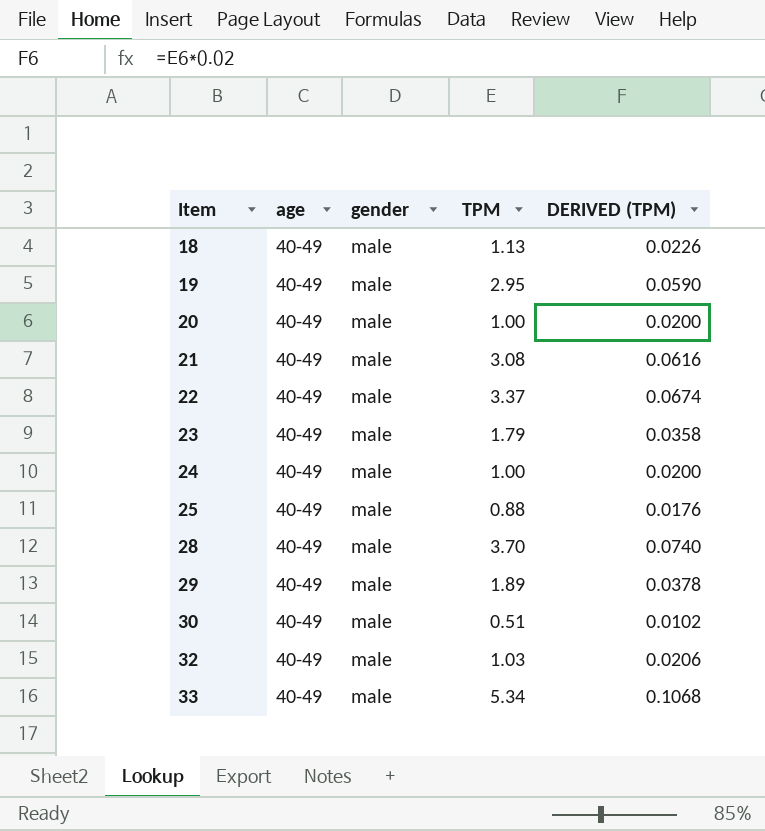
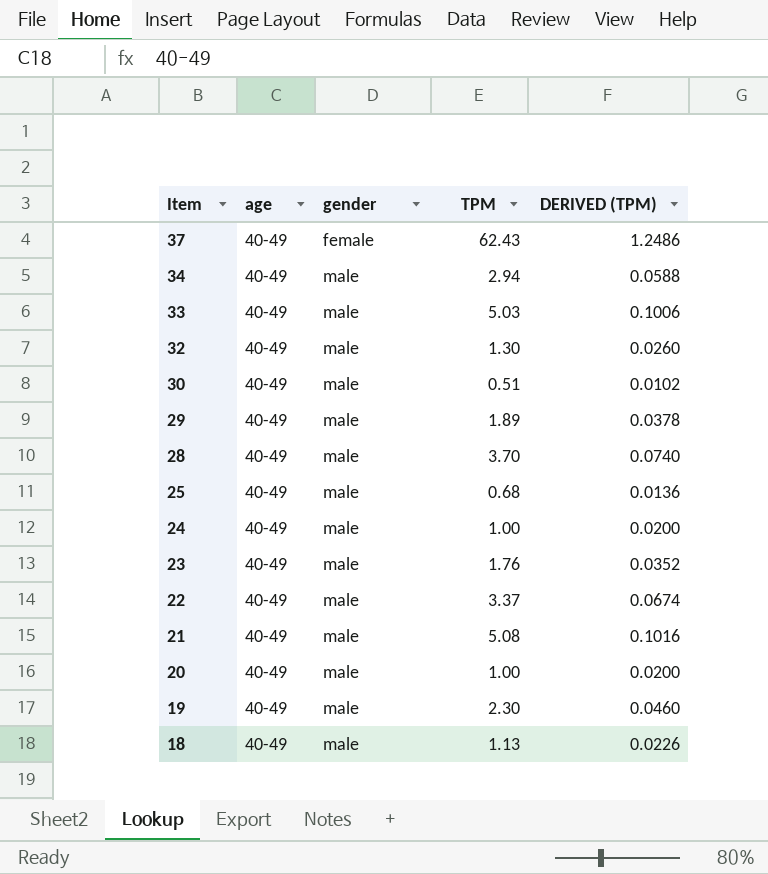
row order: Item ascending -> Item descending
row 37: none -> 40-49 | female | 62.43 | 1.2486
row 34: none -> 40-49 | male | 2.94 | 0.0588
33 | TPM: 5.34 -> 5.03
33 | DERIVED (TPM): 0.1068 -> 0.1006
32 | TPM: 1.03 -> 1.30
32 | DERIVED (TPM): 0.0206 -> 0.0260
25 | TPM: 0.88 -> 0.68
25 | DERIVED (TPM): 0.0176 -> 0.0136
23 | TPM: 1.79 -> 1.76
23 | DERIVED (TPM): 0.0358 -> 0.0352
21 | TPM: 3.08 -> 5.08
21 | DERIVED (TPM): 0.0616 -> 0.1016
19 | TPM: 2.95 -> 2.30
19 | DERIVED (TPM): 0.0590 -> 0.0460

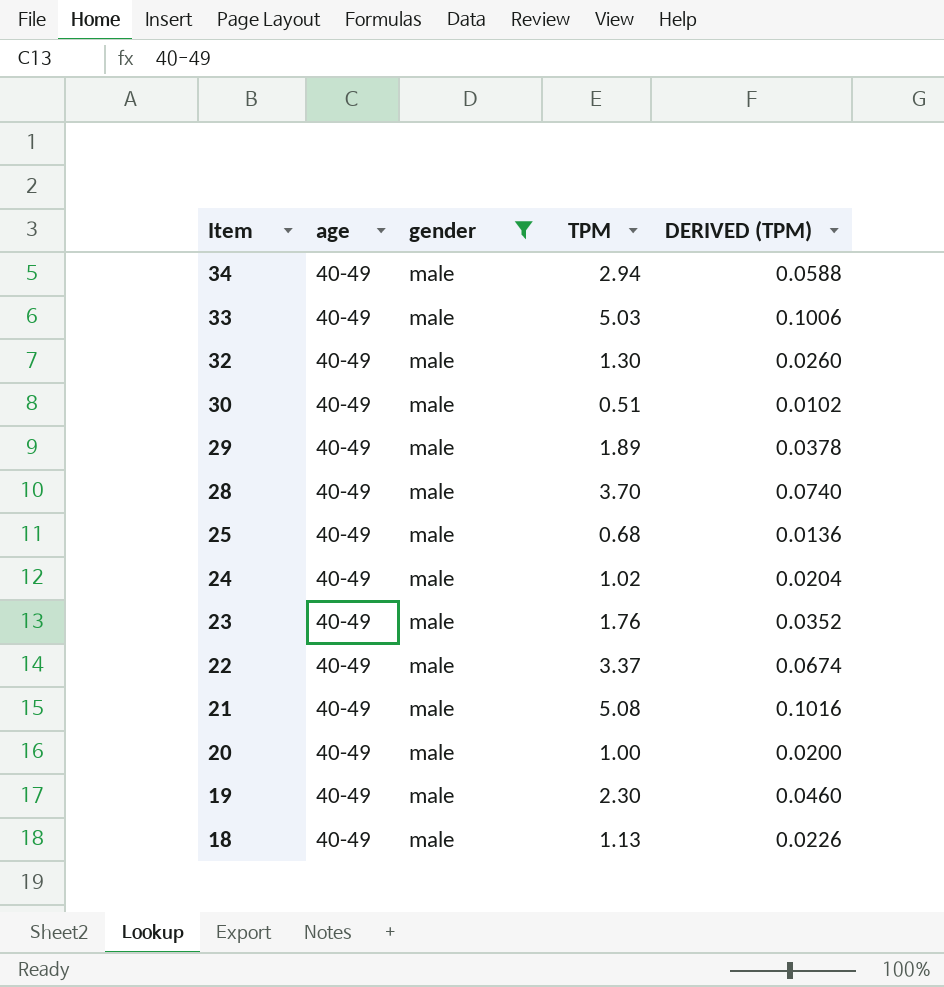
filter: none -> gender = male
24 | TPM: 1.00 -> 1.02
24 | DERIVED (TPM): 0.0200 -> 0.0204

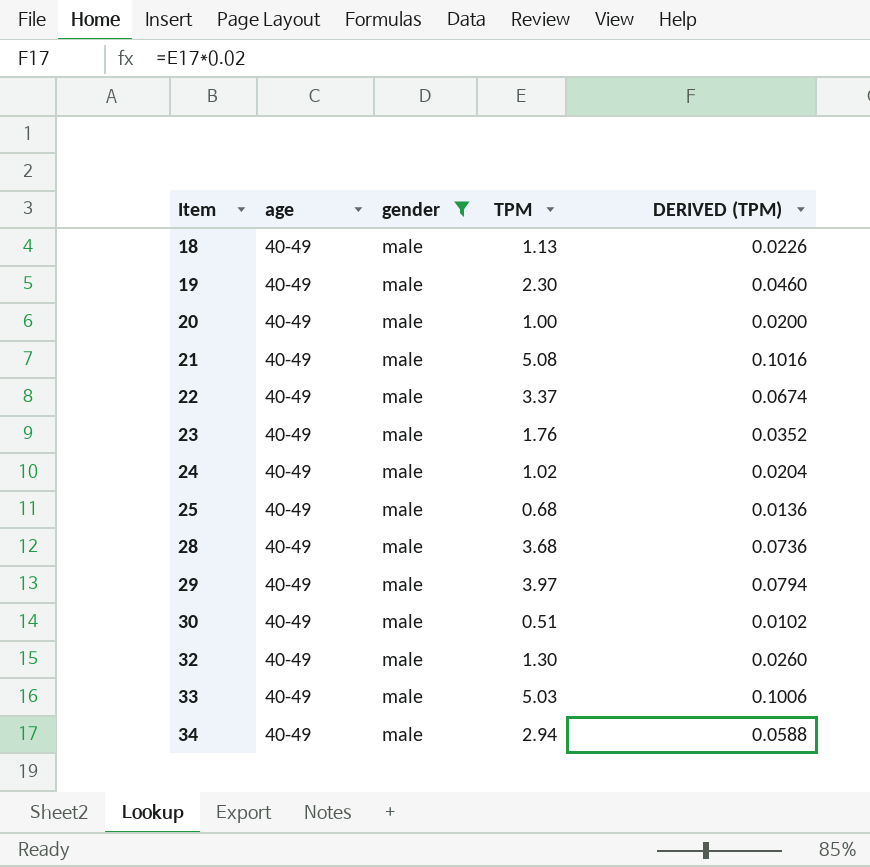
row order: Item descending -> Item ascending
28 | TPM: 3.70 -> 3.68
28 | DERIVED (TPM): 0.0740 -> 0.0736
29 | TPM: 1.89 -> 3.97
29 | DERIVED (TPM): 0.0378 -> 0.0794

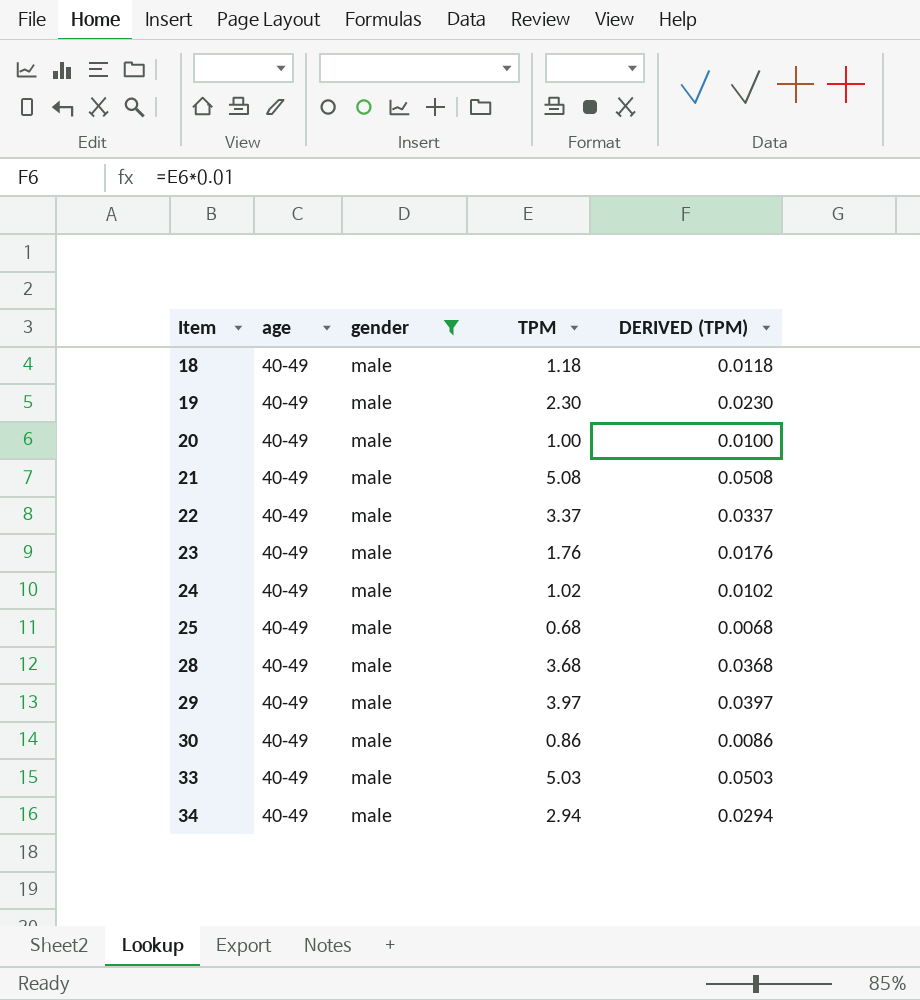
column DERIVED (TPM) | formula: [TPM] * 0.02 -> [TPM] * 0.01
row 32: 40-49 | male | 1.30 | 0.0260 -> none
18 | TPM: 1.13 -> 1.18
30 | TPM: 0.51 -> 0.86

